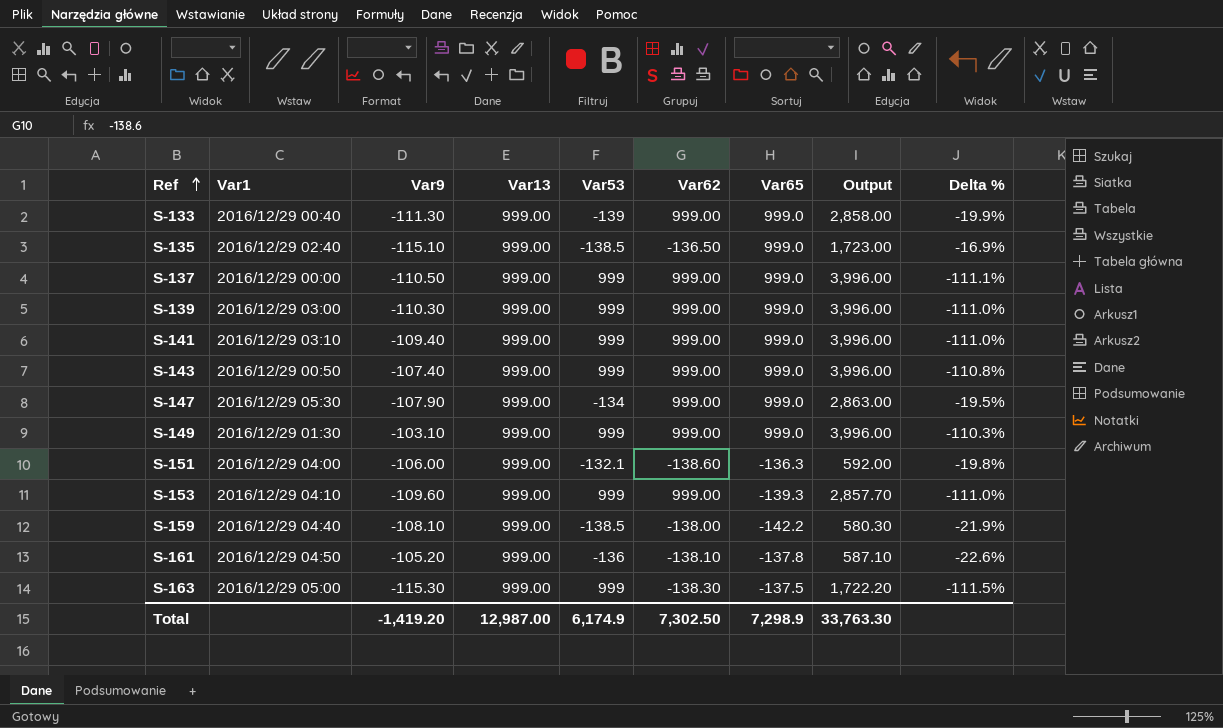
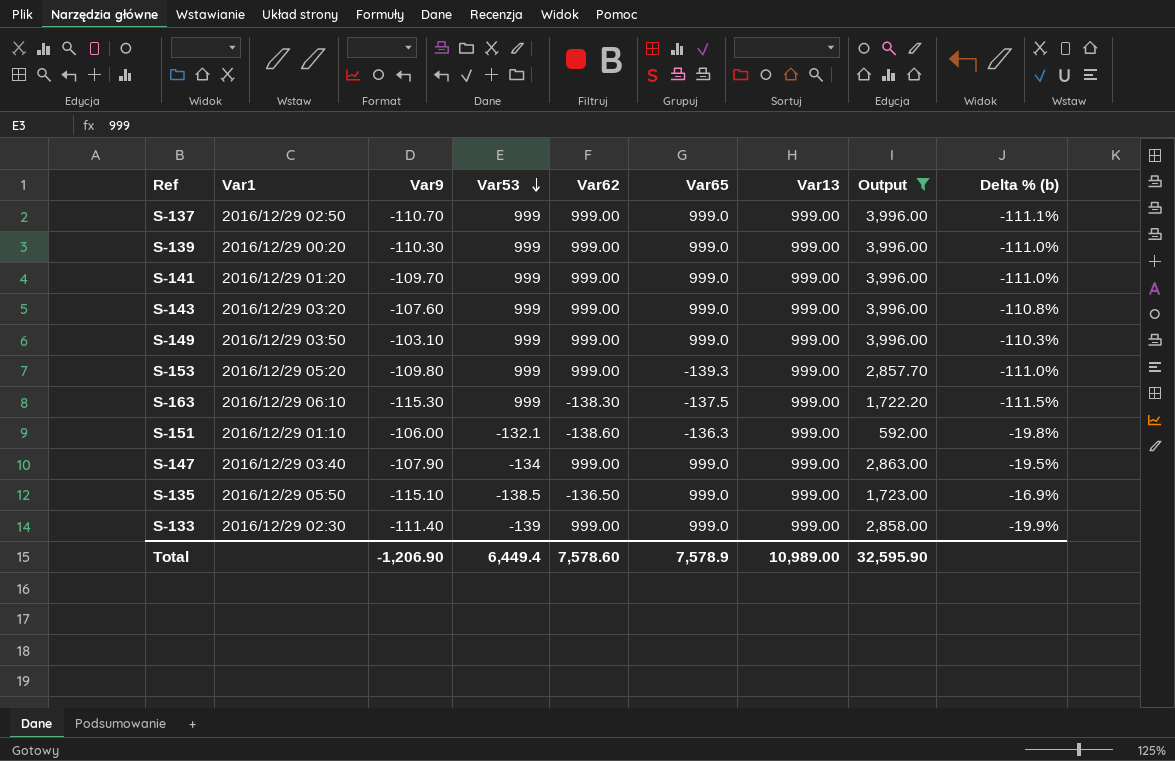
filter: none -> Output >= 592.00
row order: Ref ascending -> Var53 descending
column Var13 | position: 4 -> 7
column name: Delta % -> Delta % (b)
S-137 | Var1: 2016/12/29 00:00 -> 2016/12/29 02:50
S-137 | Var9: -110.50 -> -110.70
S-139 | Var1: 2016/12/29 03:00 -> 2016/12/29 00:20
S-141 | Var1: 2016/12/29 03:10 -> 2016/12/29 01:20
S-141 | Var9: -109.40 -> -109.70
S-143 | Var1: 2016/12/29 00:50 -> 2016/12/29 03:20
S-143 | Var9: -107.40 -> -107.60
S-149 | Var1: 2016/12/29 01:30 -> 2016/12/29 03:50
S-153 | Var1: 2016/12/29 04:10 -> 2016/12/29 05:20
S-153 | Var9: -109.60 -> -109.80
S-163 | Var1: 2016/12/29 05:00 -> 2016/12/29 06:10
S-151 | Var1: 2016/12/29 04:00 -> 2016/12/29 01:10
S-147 | Var1: 2016/12/29 05:30 -> 2016/12/29 03:40
S-135 | Var1: 2016/12/29 02:40 -> 2016/12/29 05:50
S-133 | Var1: 2016/12/29 00:40 -> 2016/12/29 02:30
S-133 | Var9: -111.30 -> -111.40
Total | Var9: -1,419.20 -> -1,206.90
Total | Var53: 6,174.9 -> 6,449.4
Total | Var62: 7,302.50 -> 7,578.60
Total | Var65: 7,298.9 -> 7,578.9
Total | Var13: 12,987.00 -> 10,989.00
Total | Output: 33,763.30 -> 32,595.90

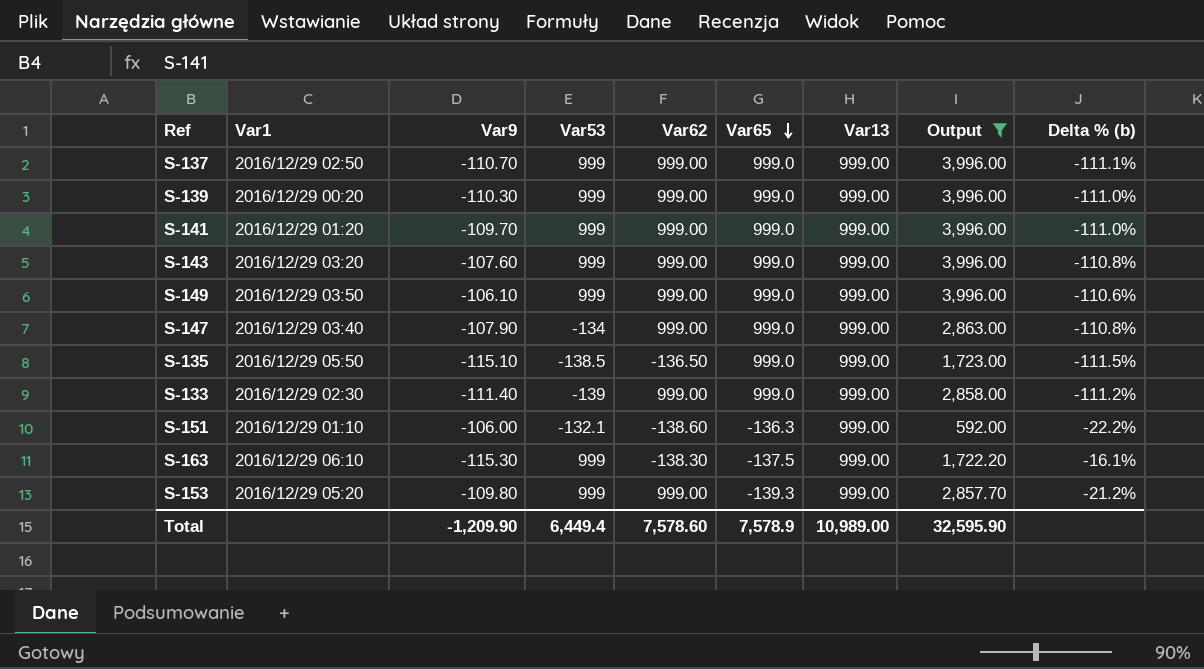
row order: Var53 descending -> Var65 descending
column Delta % (b) | formula: ([Var9] - [Var53]) / [Var53] -> ([Var9] - [Var65]) / [Var65]
S-149 | Var9: -103.10 -> -106.10
Total | Var9: -1,206.90 -> -1,209.90

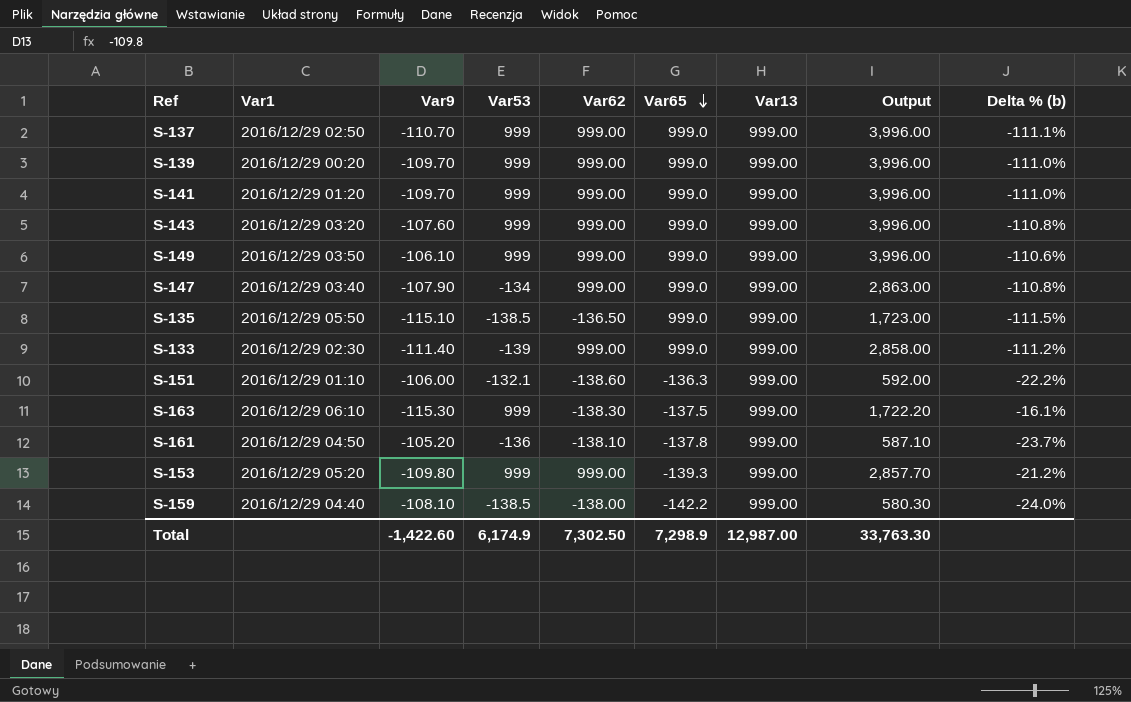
filter: Output >= 592.00 -> none
S-139 | Var9: -110.30 -> -109.70
Total | Var9: -1,209.90 -> -1,422.60
Total | Var53: 6,449.4 -> 6,174.9
Total | Var62: 7,578.60 -> 7,302.50
Total | Var65: 7,578.9 -> 7,298.9
Total | Var13: 10,989.00 -> 12,987.00
Total | Output: 32,595.90 -> 33,763.30

